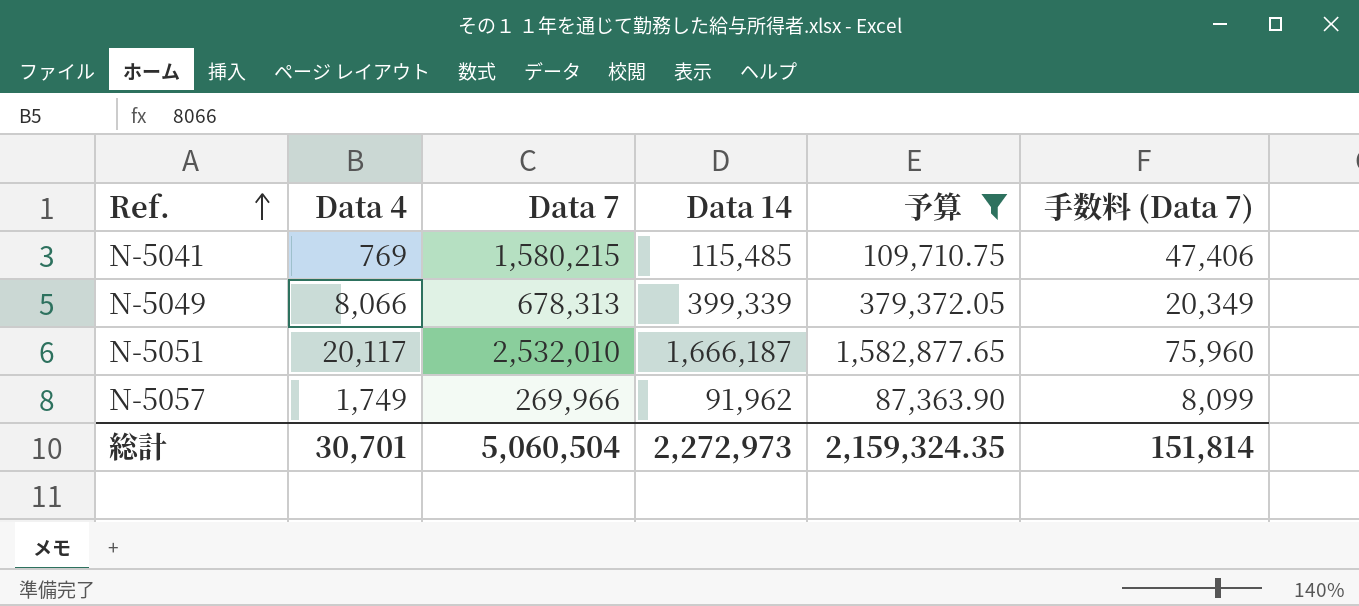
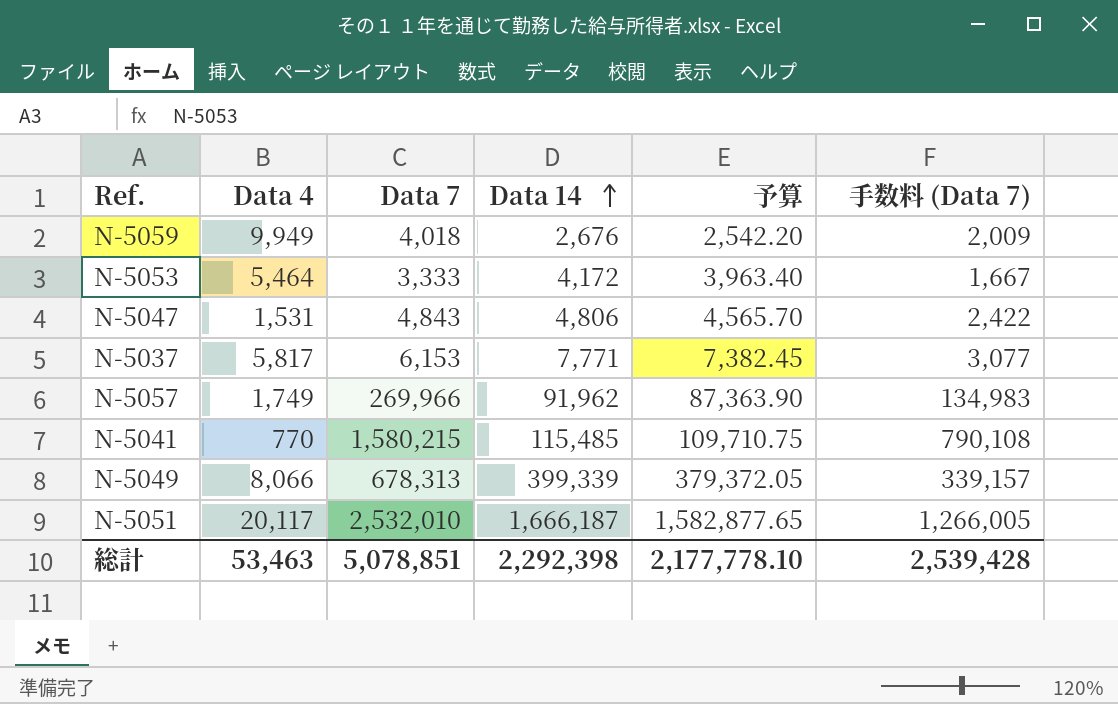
filter: 予算 >= 87,363.90 -> none
row order: Ref. ascending -> Data 14 ascending
column 手数料 (Data 7) | formula: [Data 7] * 0.03 -> [Data 7] * 0.5
N-5041 | Data 4: 769 -> 770
総計 | Data 4: 30,701 -> 53,463
総計 | Data 7: 5,060,504 -> 5,078,851
総計 | Data 14: 2,272,973 -> 2,292,398
総計 | 予算: 2,159,324.35 -> 2,177,778.10
総計 | 手数料 (Data 7): 151,814 -> 2,539,428

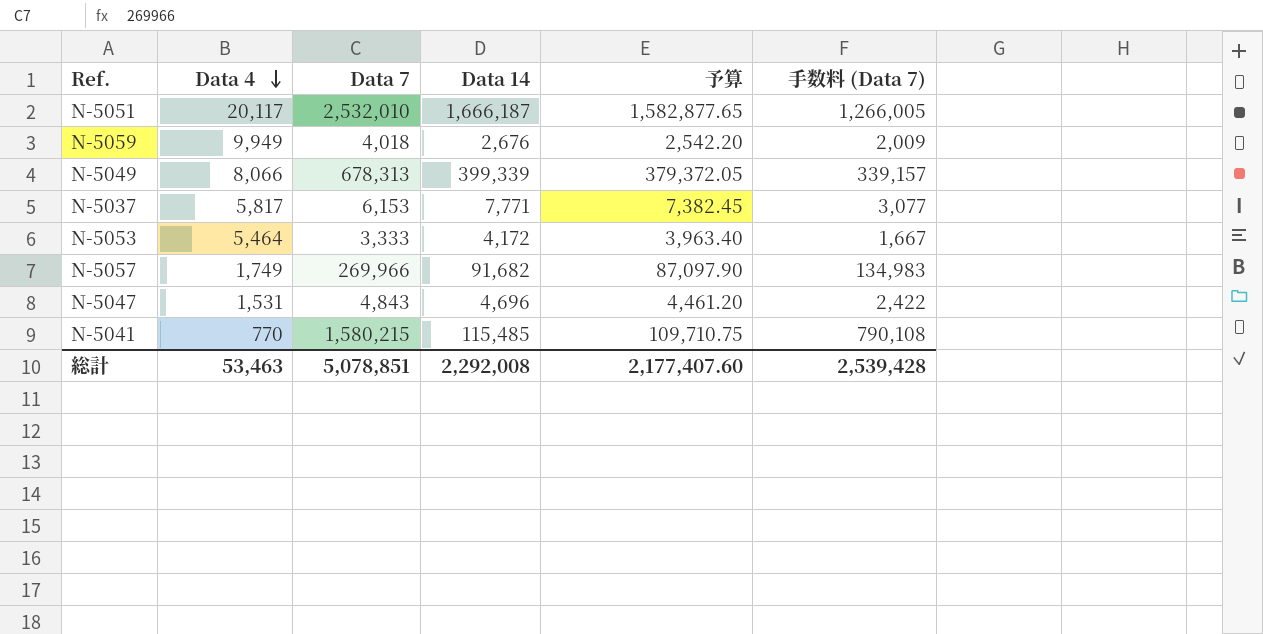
row order: Data 14 ascending -> Data 4 descending
N-5057 | Data 14: 91,962 -> 91,682
N-5057 | 予算: 87,363.90 -> 87,097.90
N-5047 | Data 14: 4,806 -> 4,696
N-5047 | 予算: 4,565.70 -> 4,461.20
総計 | Data 14: 2,292,398 -> 2,292,008
総計 | 予算: 2,177,778.10 -> 2,177,407.60

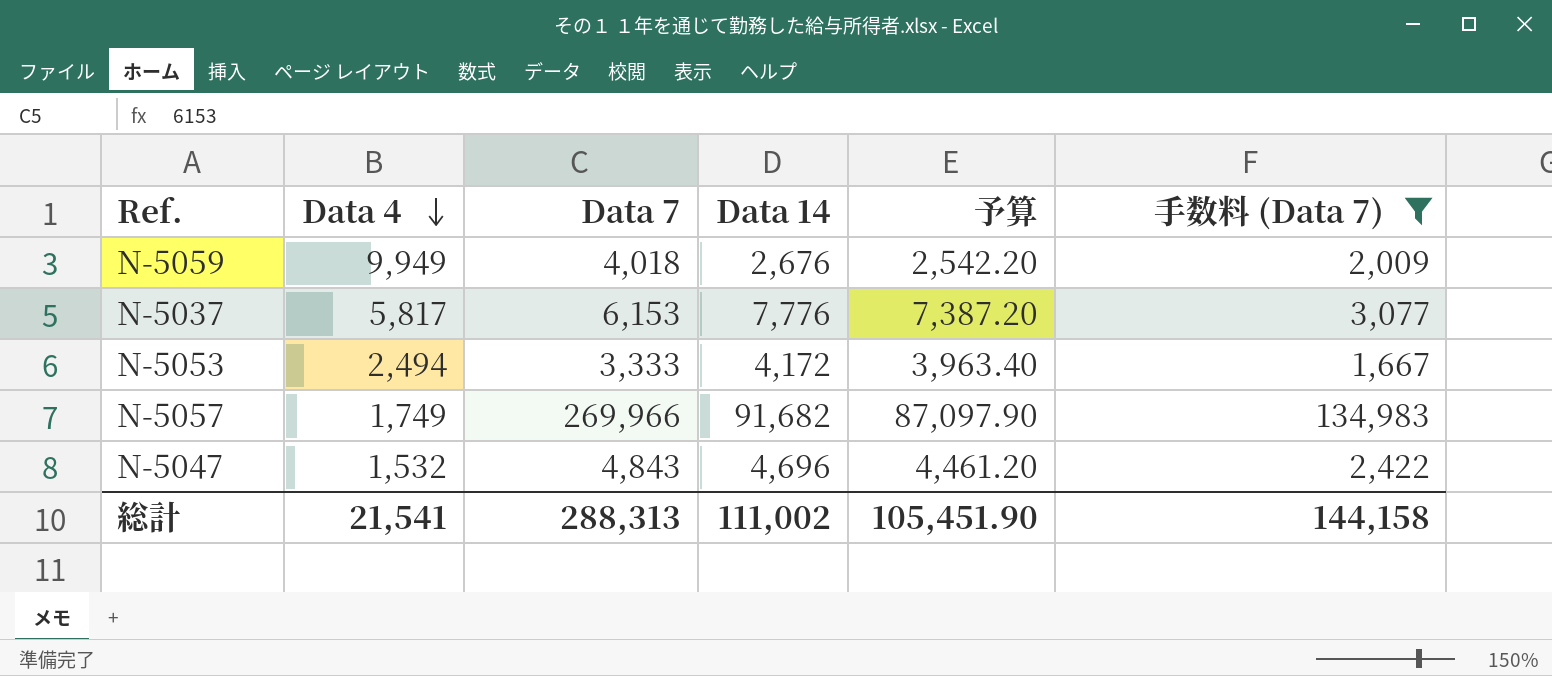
filter: none -> 手数料 (Data 7) <= 134,983
N-5037 | Data 14: 7,771 -> 7,776
N-5037 | 予算: 7,382.45 -> 7,387.20
N-5053 | Data 4: 5,464 -> 2,494
N-5047 | Data 4: 1,531 -> 1,532
総計 | Data 4: 53,463 -> 21,541
総計 | Data 7: 5,078,851 -> 288,313
総計 | Data 14: 2,292,008 -> 111,002
総計 | 予算: 2,177,407.60 -> 105,451.90
総計 | 手数料 (Data 7): 2,539,428 -> 144,158

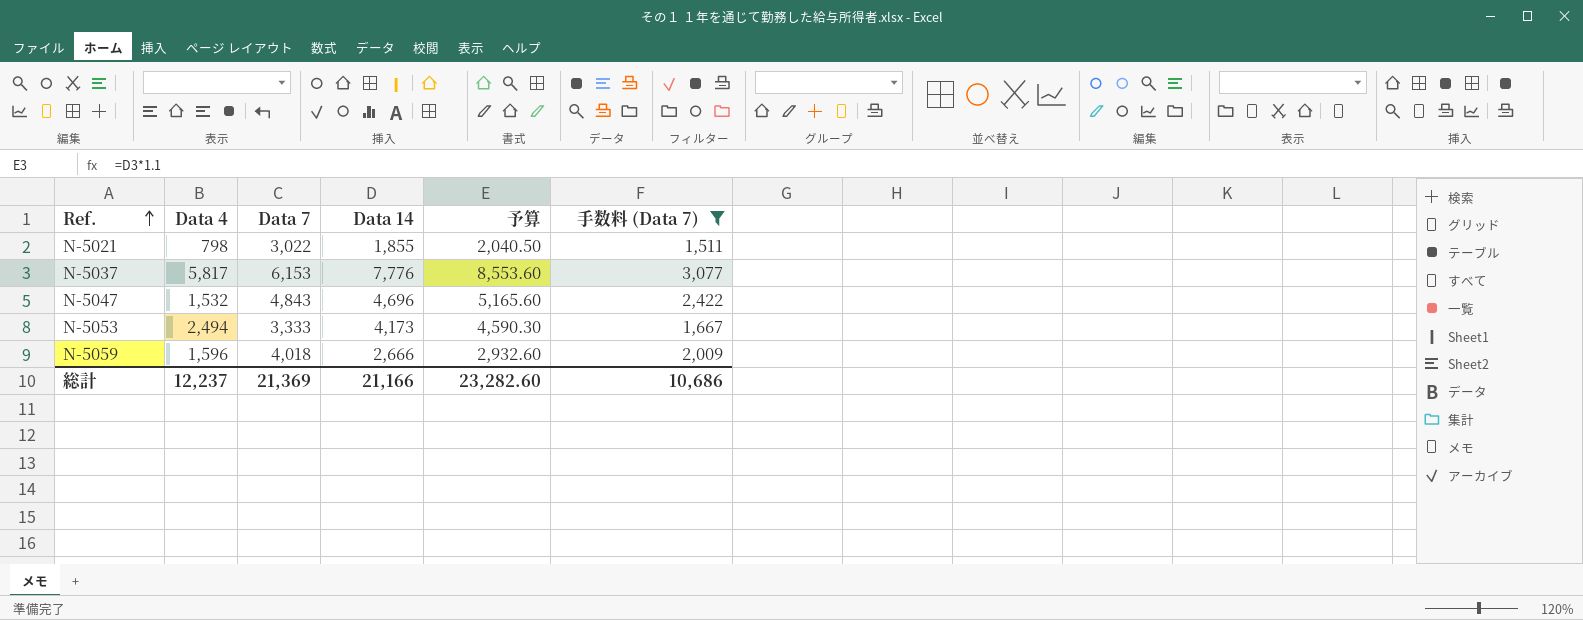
row order: Data 4 descending -> Ref. ascending
column 予算 | formula: [Data 14] * 0.95 -> [Data 14] * 1.1
row N-5057: 1,749 | 269,966 | 91,682 | 87,097.90 | 134,983 -> none
row N-5021: none -> 798 | 3,022 | 1,855 | 2,040.50 | 1,511
N-5053 | Data 14: 4,172 -> 4,173
N-5059 | Data 4: 9,949 -> 1,596
N-5059 | Data 14: 2,676 -> 2,666
総計 | Data 4: 21,541 -> 12,237
総計 | Data 7: 288,313 -> 21,369
総計 | Data 14: 111,002 -> 21,166
総計 | 予算: 105,451.90 -> 23,282.60
総計 | 手数料 (Data 7): 144,158 -> 10,686

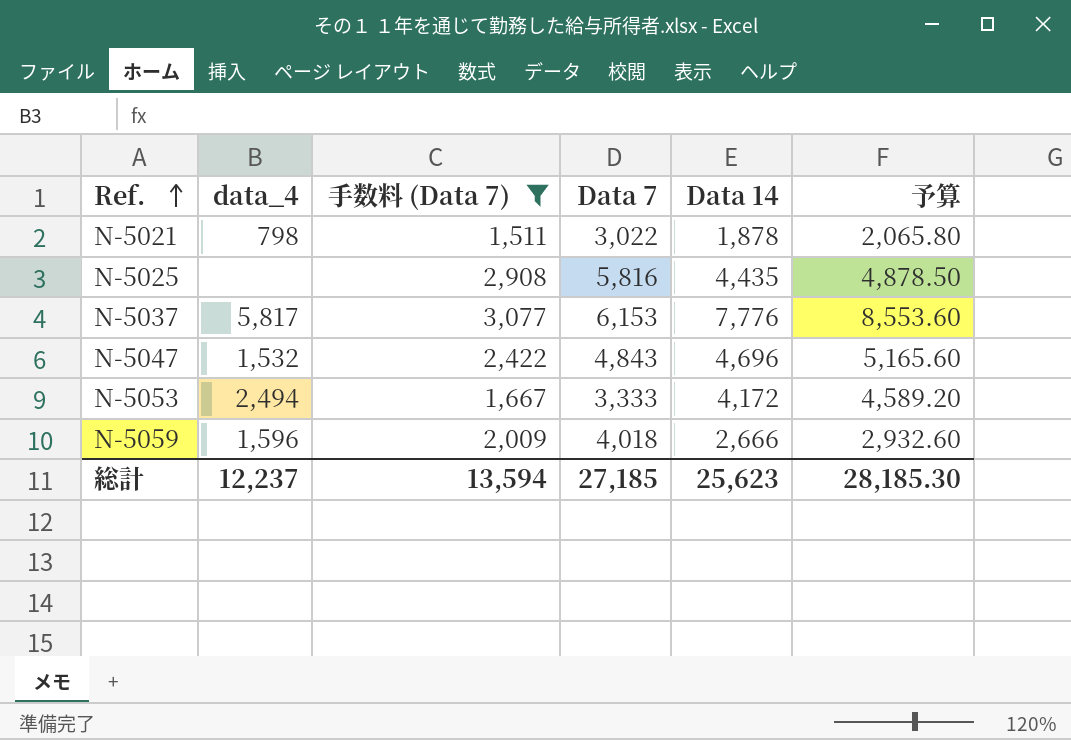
column name: Data 4 -> data_4
column 手数料 (Data 7) | position: 6 -> 3
N-5021 | Data 14: 1,855 -> 1,878
N-5021 | 予算: 2,040.50 -> 2,065.80
row N-5025: none -> none | 2,908 | 5,816 | 4,435 | 4,878.50
N-5053 | Data 14: 4,173 -> 4,172
N-5053 | 予算: 4,590.30 -> 4,589.20
総計 | 手数料 (Data 7): 10,686 -> 13,594
総計 | Data 7: 21,369 -> 27,185
総計 | Data 14: 21,166 -> 25,623
総計 | 予算: 23,282.60 -> 28,185.30

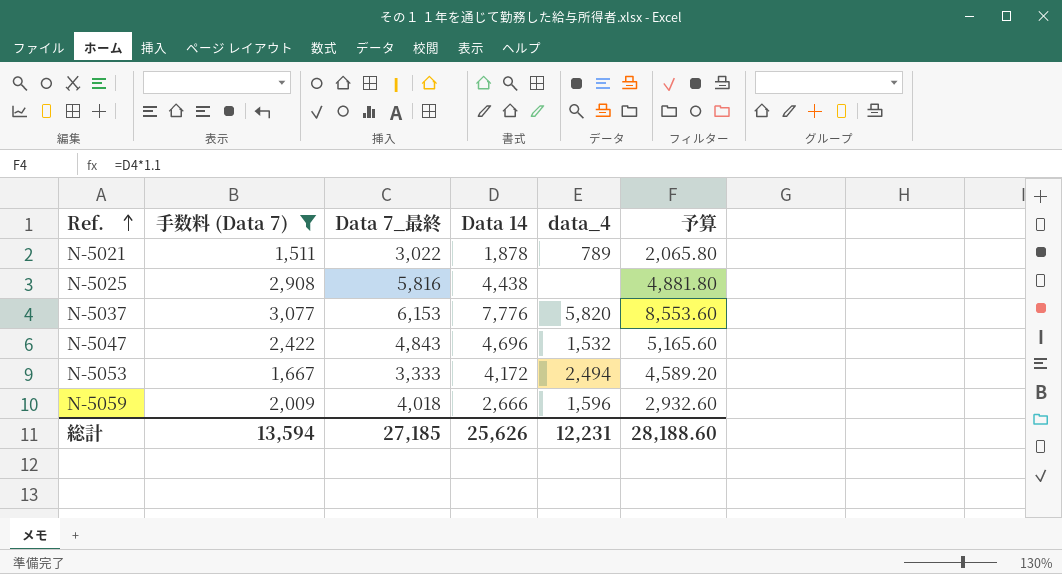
column name: Data 7 -> Data 7_最終
column data_4 | position: 2 -> 5
N-5021 | data_4: 798 -> 789
N-5025 | Data 14: 4,435 -> 4,438
N-5025 | 予算: 4,878.50 -> 4,881.80
N-5037 | data_4: 5,817 -> 5,820
総計 | Data 14: 25,623 -> 25,626
総計 | data_4: 12,237 -> 12,231
総計 | 予算: 28,185.30 -> 28,188.60

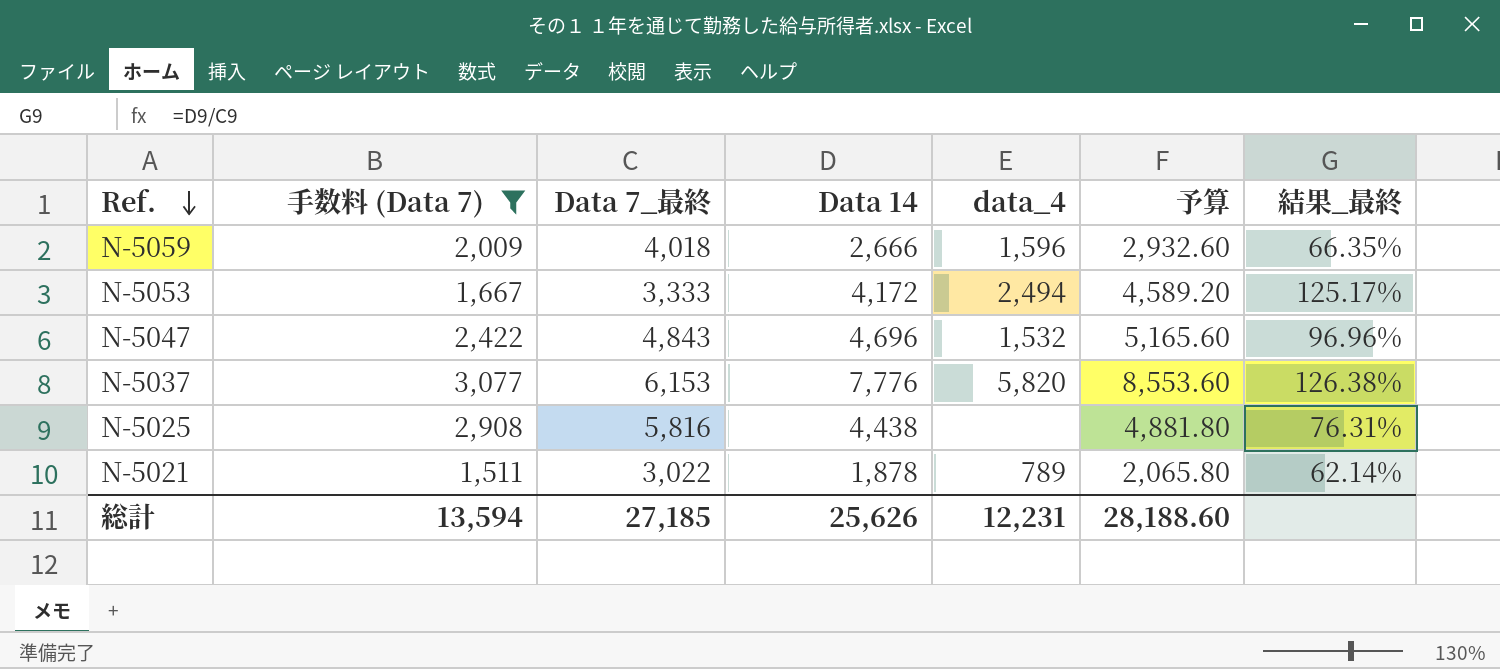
row order: Ref. ascending -> Ref. descending
column 結果_最終 | formula: none -> [Data 14] / [Data 7_最終]

